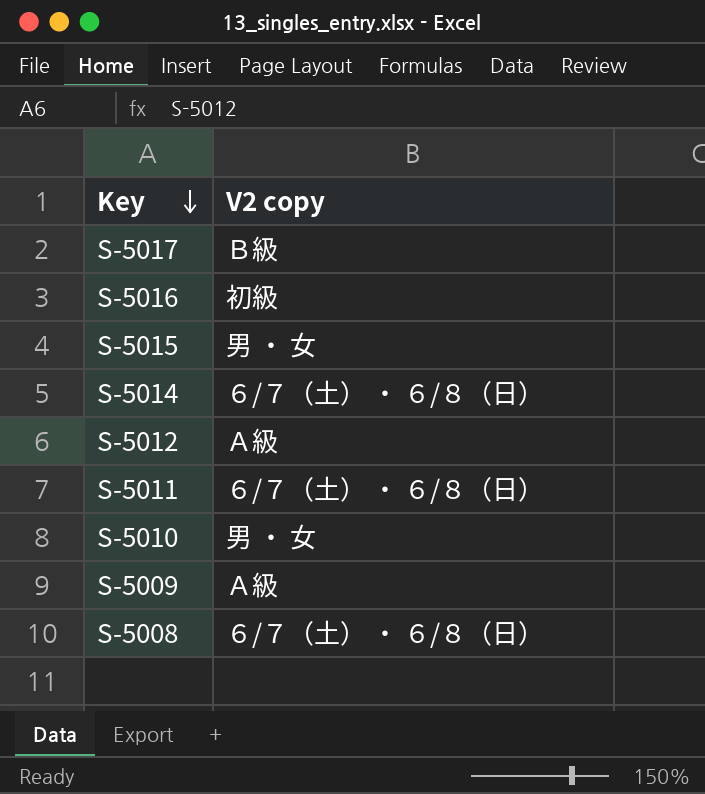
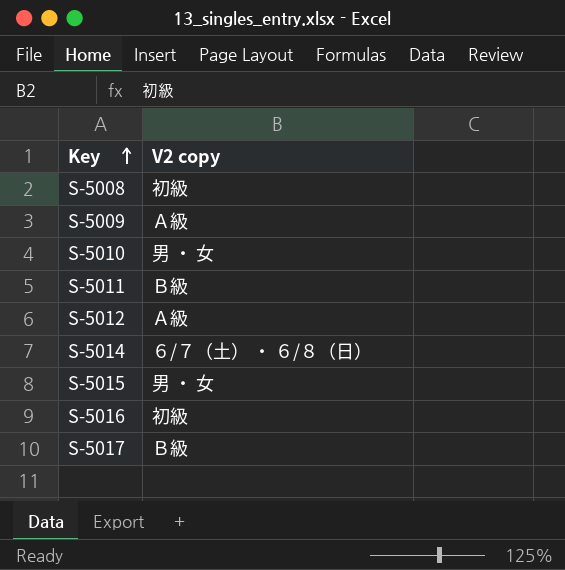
row order: Key descending -> Key ascending
S-5008 | V2 copy: ６/７（土） ・ ６/８（日） -> 初級
S-5011 | V2 copy: ６/７（土） ・ ６/８（日） -> Ｂ級

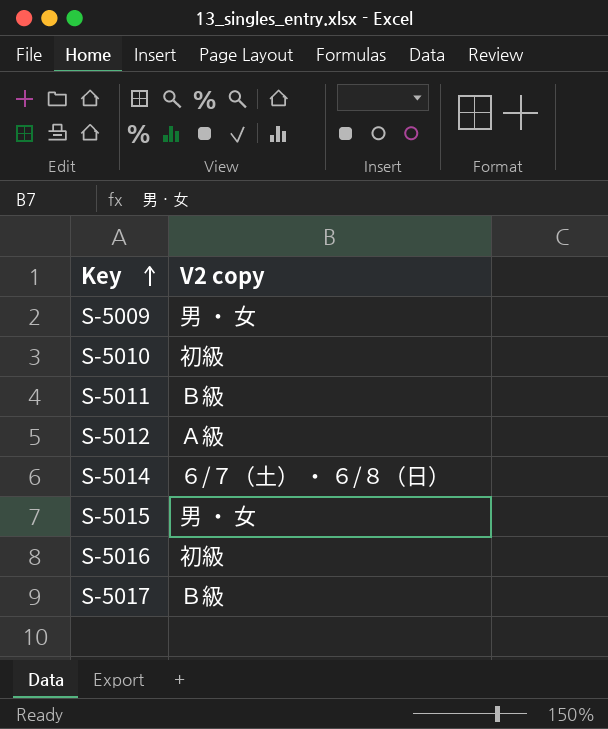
row S-5008: 初級 -> none
S-5009 | V2 copy: Ａ級 -> 男 ・ 女
S-5010 | V2 copy: 男 ・ 女 -> 初級

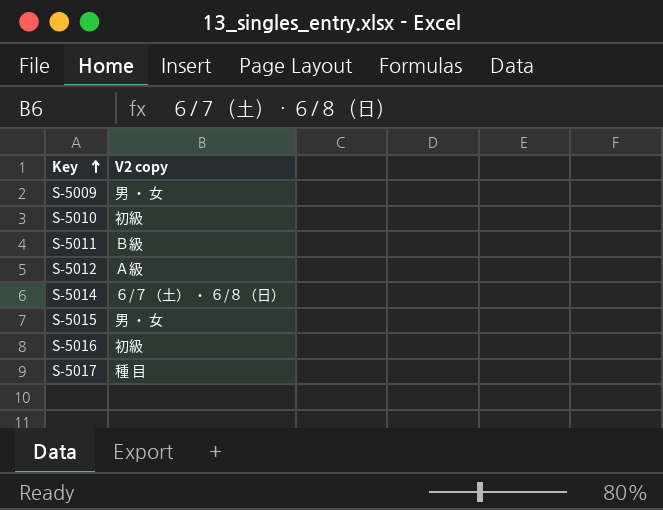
S-5017 | V2 copy: Ｂ級 -> 種 目

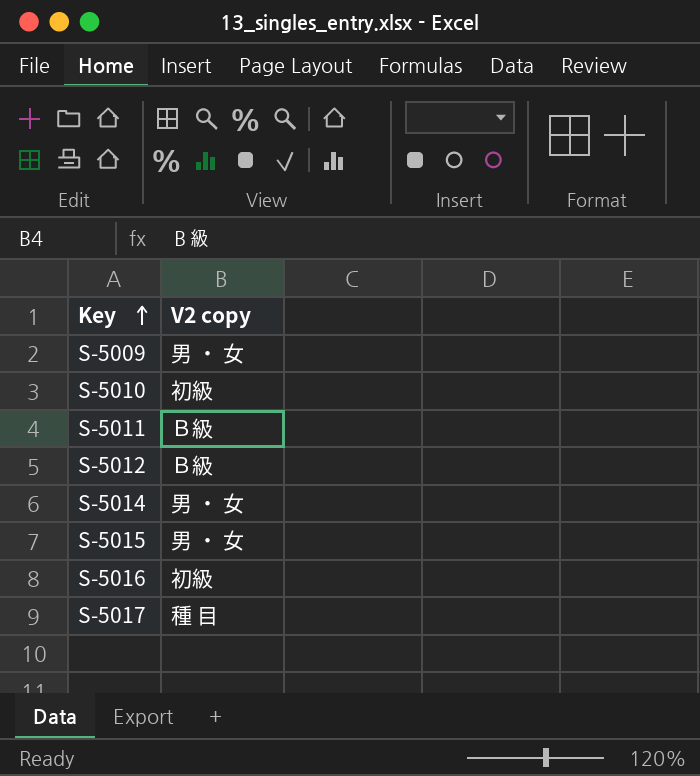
S-5012 | V2 copy: Ａ級 -> Ｂ級
S-5014 | V2 copy: ６/７（土） ・ ６/８（日） -> 男 ・ 女

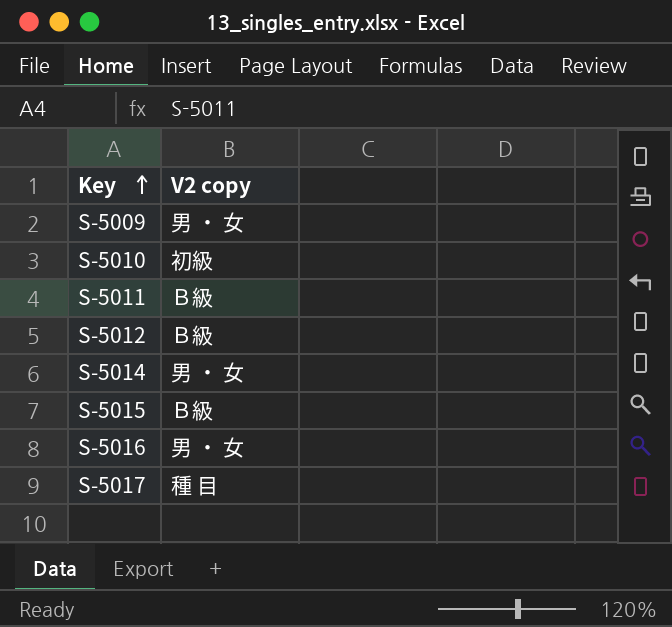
S-5015 | V2 copy: 男 ・ 女 -> Ｂ級
S-5016 | V2 copy: 初級 -> 男 ・ 女

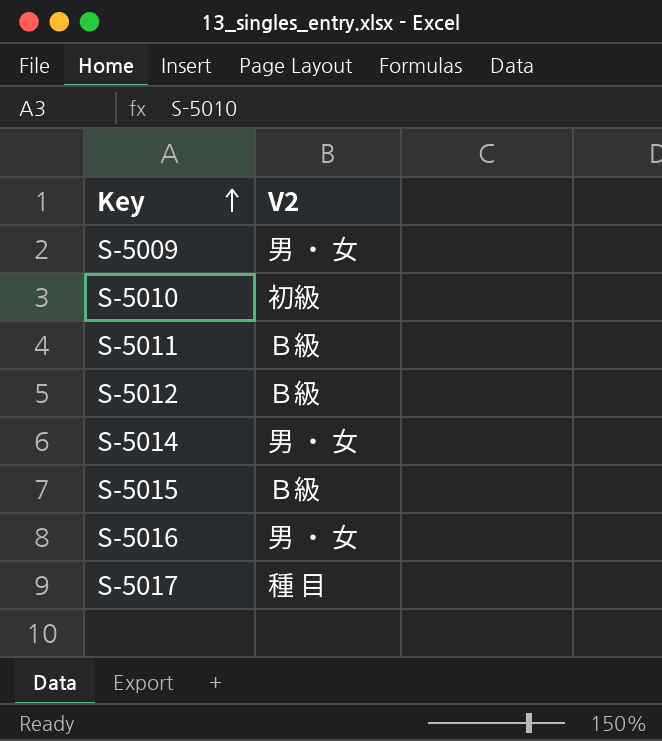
column name: V2 copy -> V2

